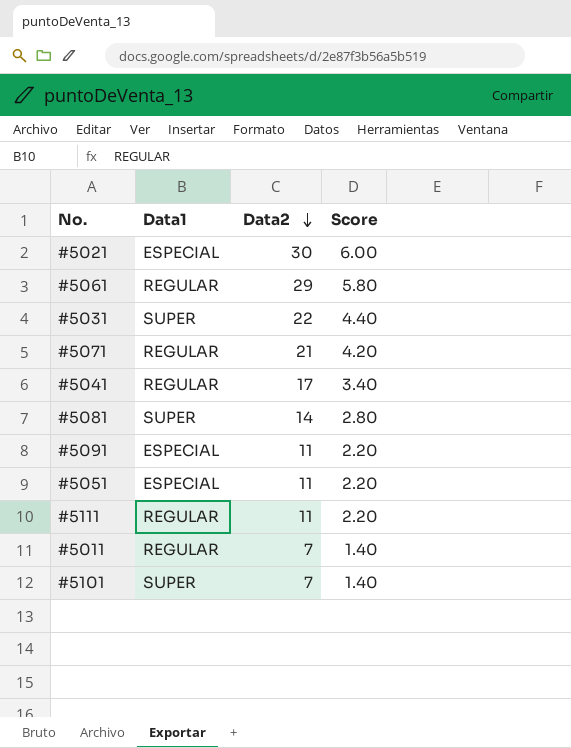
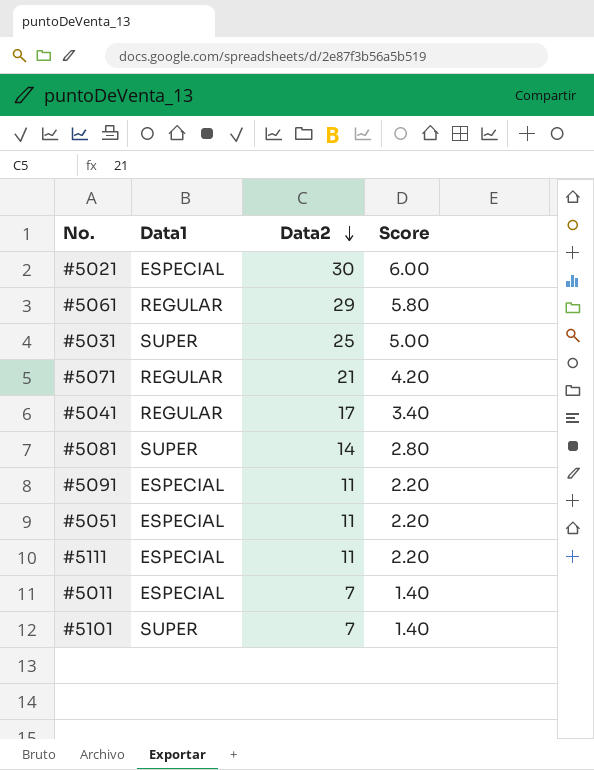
#5031 | Data2: 22 -> 25
#5031 | Score: 4.40 -> 5.00
#5111 | Data1: REGULAR -> ESPECIAL
#5011 | Data1: REGULAR -> ESPECIAL

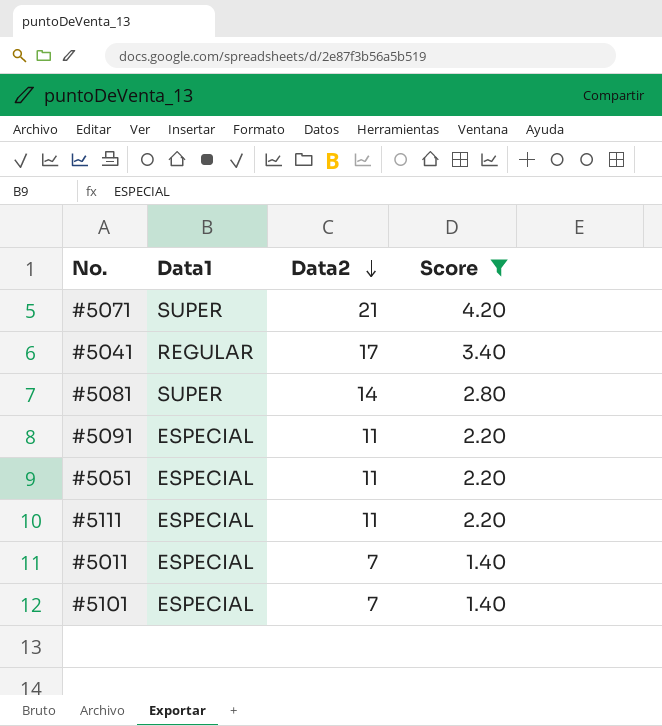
filter: none -> Score <= 4.20
#5071 | Data1: REGULAR -> SUPER
#5101 | Data1: SUPER -> ESPECIAL

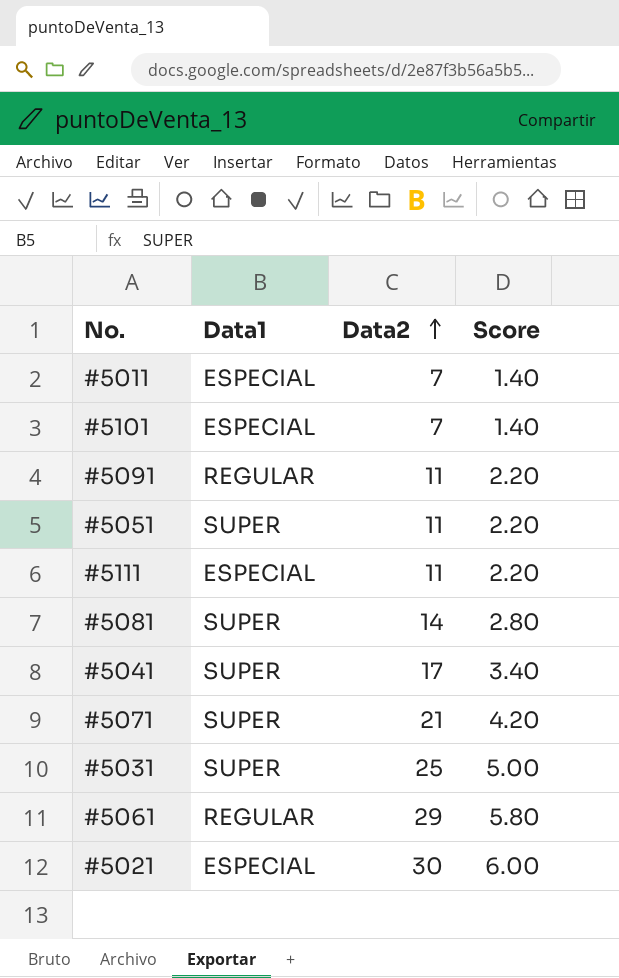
filter: Score <= 4.20 -> none
row order: Data2 descending -> Data2 ascending
#5091 | Data1: ESPECIAL -> REGULAR
#5051 | Data1: ESPECIAL -> SUPER
#5041 | Data1: REGULAR -> SUPER

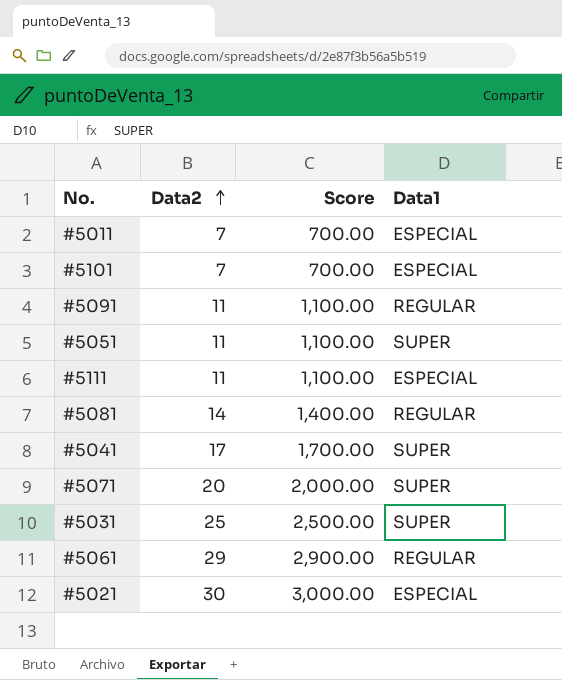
column Score | formula: [Data2] * 0.2 -> [Data2] * 100
column Data1 | position: 2 -> 4
#5081 | Data1: SUPER -> REGULAR
#5071 | Data2: 21 -> 20

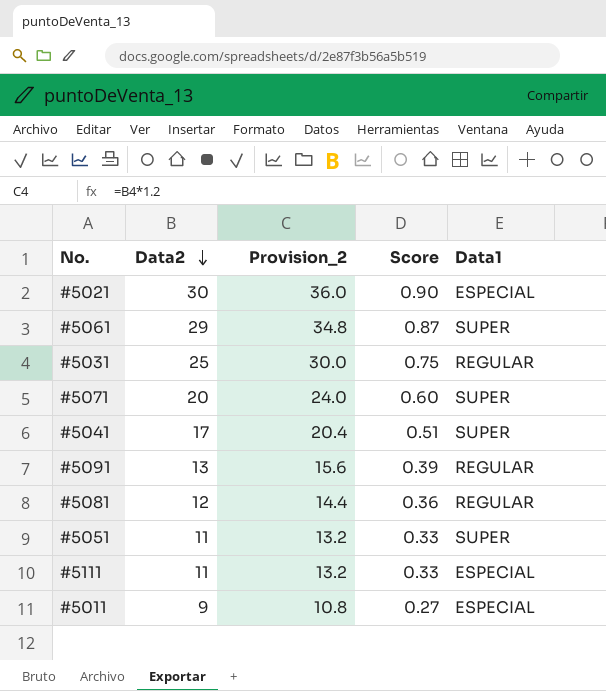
row order: Data2 ascending -> Data2 descending
column Provision_2 | formula: none -> [Data2] * 1.2
column Score | formula: [Data2] * 100 -> [Data2] * 0.03
row #5101: 7 | 700.00 | ESPECIAL -> none
#5061 | Data1: REGULAR -> SUPER
#5031 | Data1: SUPER -> REGULAR
#5091 | Data2: 11 -> 13
#5081 | Data2: 14 -> 12
#5011 | Data2: 7 -> 9

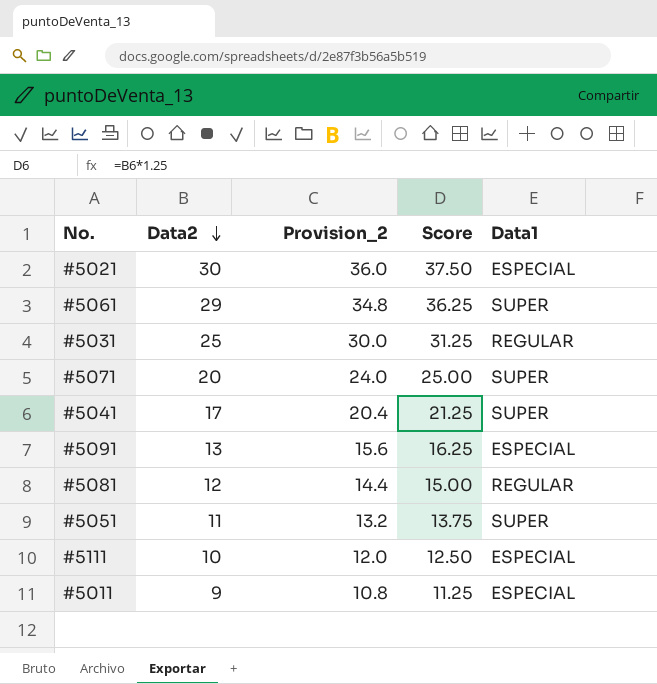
column Score | formula: [Data2] * 0.03 -> [Data2] * 1.25
#5091 | Data1: REGULAR -> ESPECIAL
#5111 | Data2: 11 -> 10
#5111 | Provision_2: 13.2 -> 12.0

